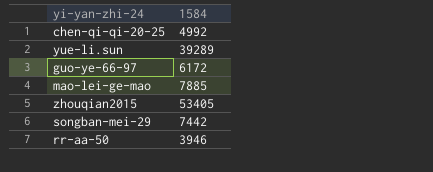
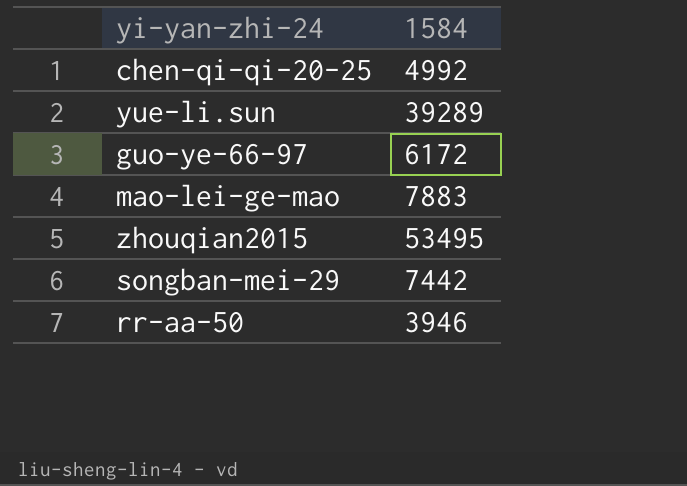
mao-lei-ge-mao | 1584: 7885 -> 7883
zhouqian2015 | 1584: 53405 -> 53495

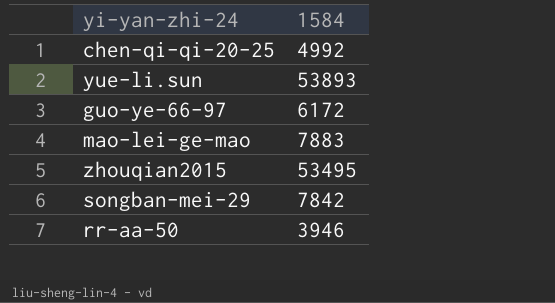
yue-li.sun | 1584: 39289 -> 53893
songban-mei-29 | 1584: 7442 -> 7842

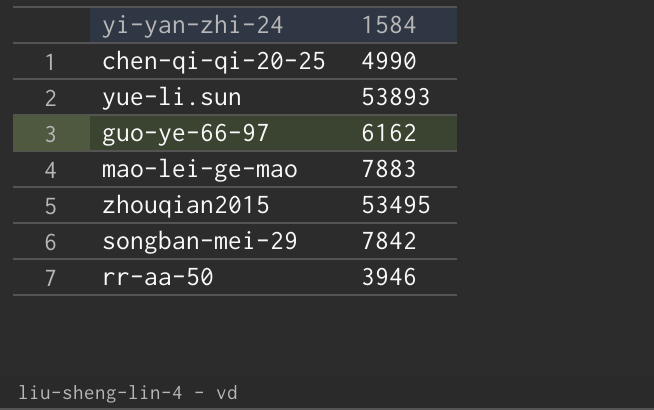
chen-qi-qi-20-25 | 1584: 4992 -> 4990
guo-ye-66-97 | 1584: 6172 -> 6162

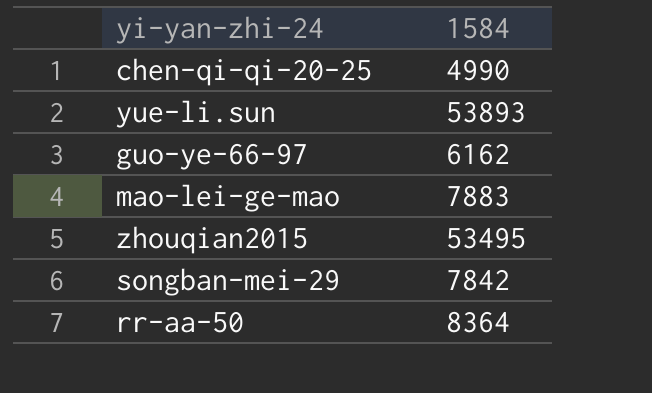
rr-aa-50 | 1584: 3946 -> 8364

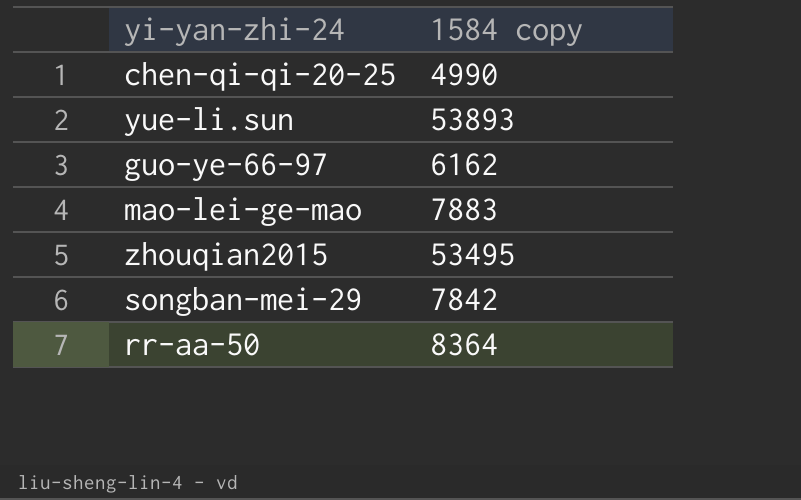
column name: 1584 -> 1584 copy

